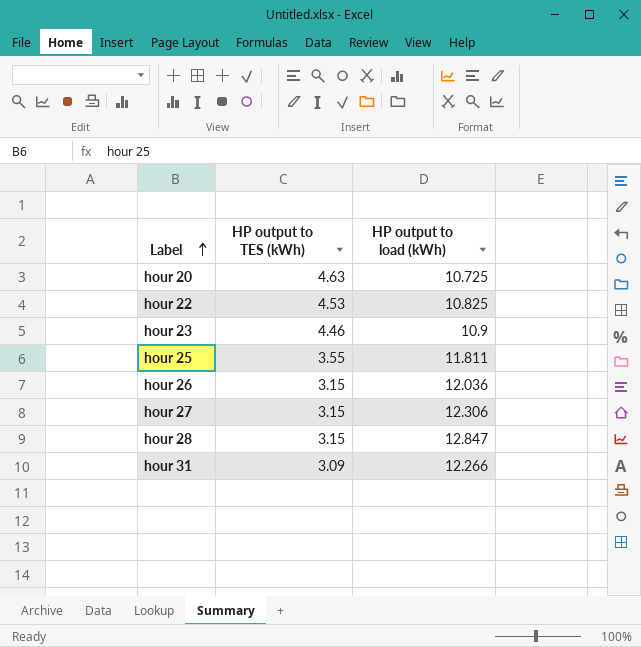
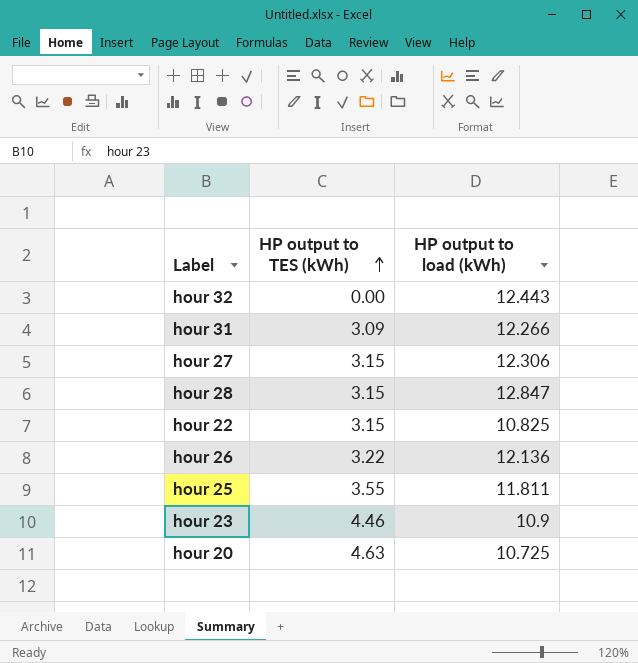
row order: Label ascending -> HP output to TES (kWh) ascending
row hour 32: none -> 0.00 | 12.443
hour 22 | HP output to TES (kWh): 4.53 -> 3.15
hour 26 | HP output to TES (kWh): 3.15 -> 3.22
hour 26 | HP output to load (kWh): 12.036 -> 12.136

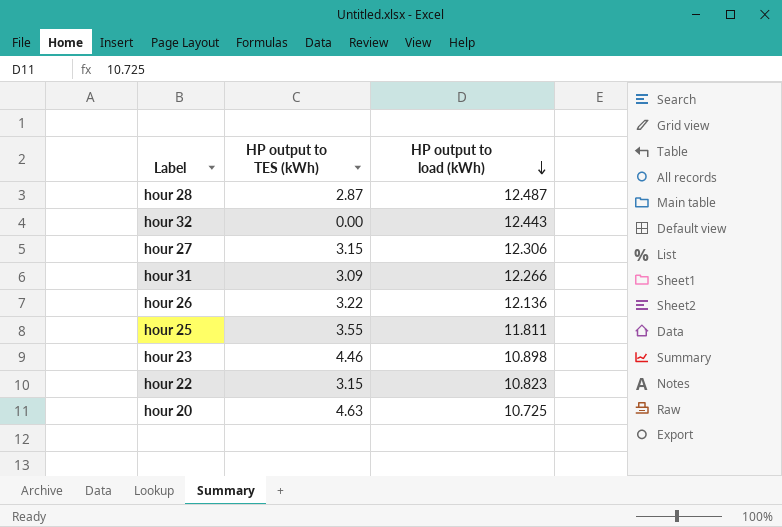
row order: HP output to TES (kWh) ascending -> HP output to load (kWh) descending
hour 28 | HP output to TES (kWh): 3.15 -> 2.87
hour 28 | HP output to load (kWh): 12.847 -> 12.487
hour 23 | HP output to load (kWh): 10.9 -> 10.898
hour 22 | HP output to load (kWh): 10.825 -> 10.823

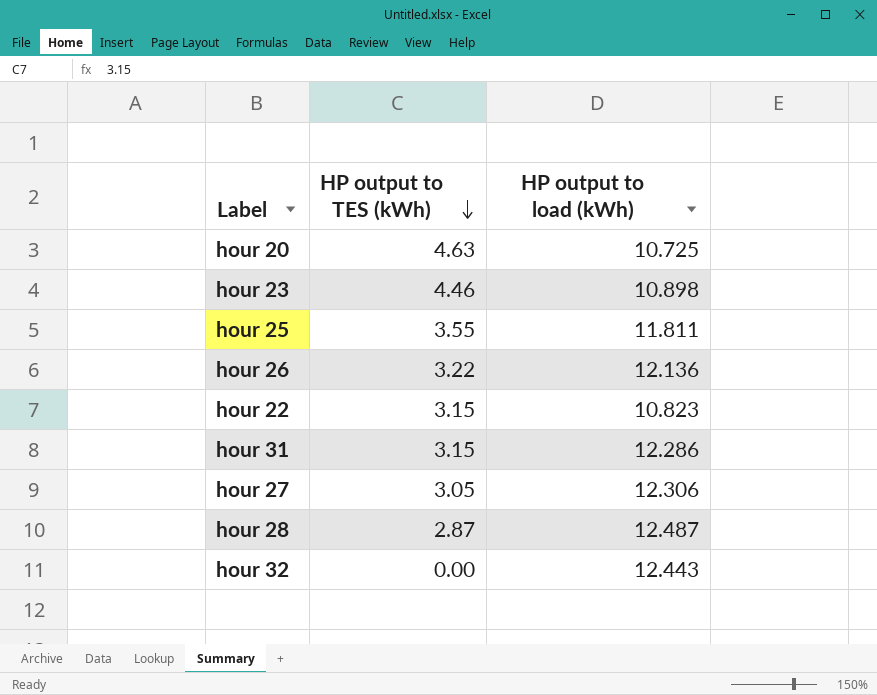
row order: HP output to load (kWh) descending -> HP output to TES (kWh) descending
hour 31 | HP output to TES (kWh): 3.09 -> 3.15
hour 31 | HP output to load (kWh): 12.266 -> 12.286
hour 27 | HP output to TES (kWh): 3.15 -> 3.05

